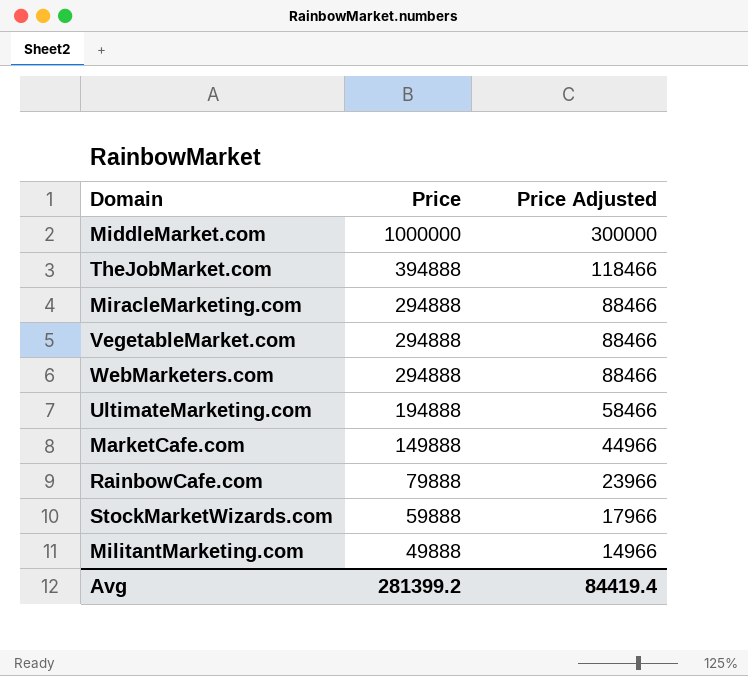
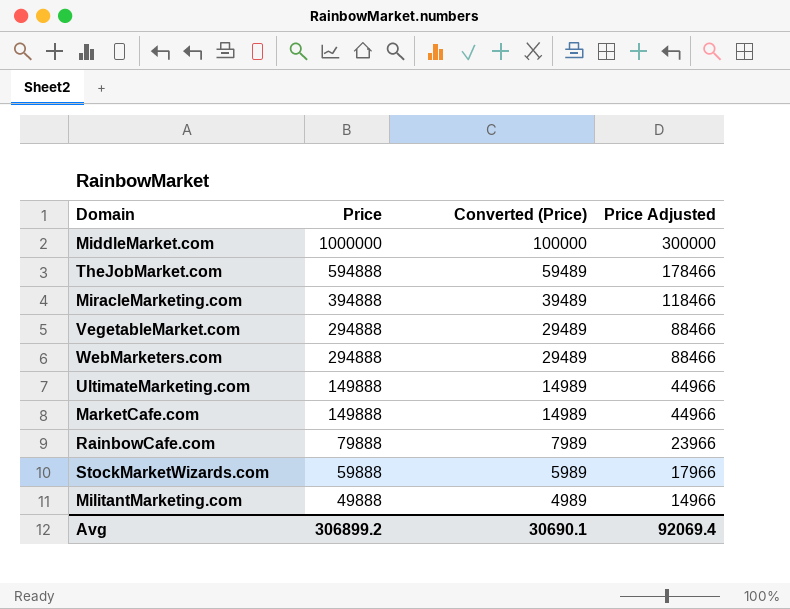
column Converted (Price) | formula: none -> [Price] * 0.1
TheJobMarket.com | Price: 394888 -> 594888
TheJobMarket.com | Price Adjusted: 118466 -> 178466
MiracleMarketing.com | Price: 294888 -> 394888
MiracleMarketing.com | Price Adjusted: 88466 -> 118466
UltimateMarketing.com | Price: 194888 -> 149888
UltimateMarketing.com | Price Adjusted: 58466 -> 44966
Avg | Price: 281399.2 -> 306899.2
Avg | Price Adjusted: 84419.4 -> 92069.4

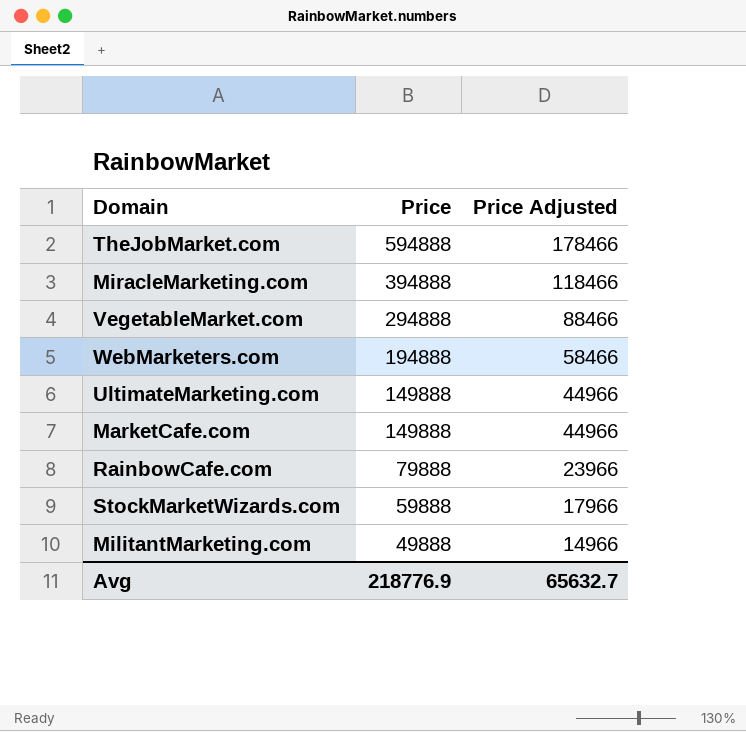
column Converted (Price) | formula: [Price] * 0.1 -> none
row MiddleMarket.com: 1000000 | 100000 | 300000 -> none
WebMarketers.com | Price: 294888 -> 194888
WebMarketers.com | Price Adjusted: 88466 -> 58466
Avg | Price: 306899.2 -> 218776.9
Avg | Price Adjusted: 92069.4 -> 65632.7

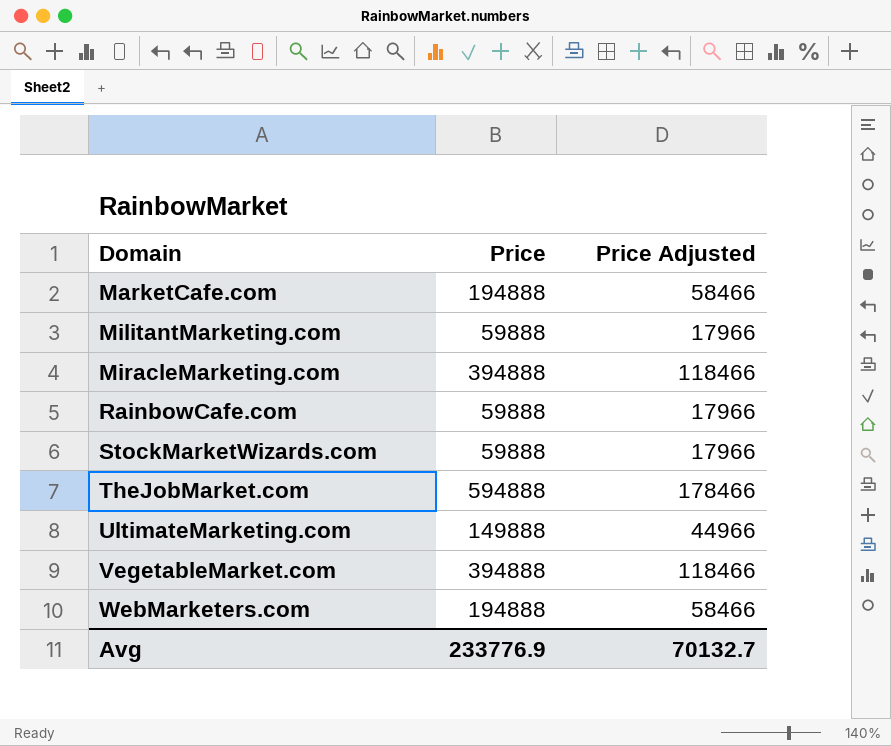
row order: Price descending -> Domain ascending
MarketCafe.com | Price: 149888 -> 194888
MarketCafe.com | Price Adjusted: 44966 -> 58466
MilitantMarketing.com | Price: 49888 -> 59888
MilitantMarketing.com | Price Adjusted: 14966 -> 17966
RainbowCafe.com | Price: 79888 -> 59888
RainbowCafe.com | Price Adjusted: 23966 -> 17966
VegetableMarket.com | Price: 294888 -> 394888
VegetableMarket.com | Price Adjusted: 88466 -> 118466
Avg | Price: 218776.9 -> 233776.9
Avg | Price Adjusted: 65632.7 -> 70132.7

